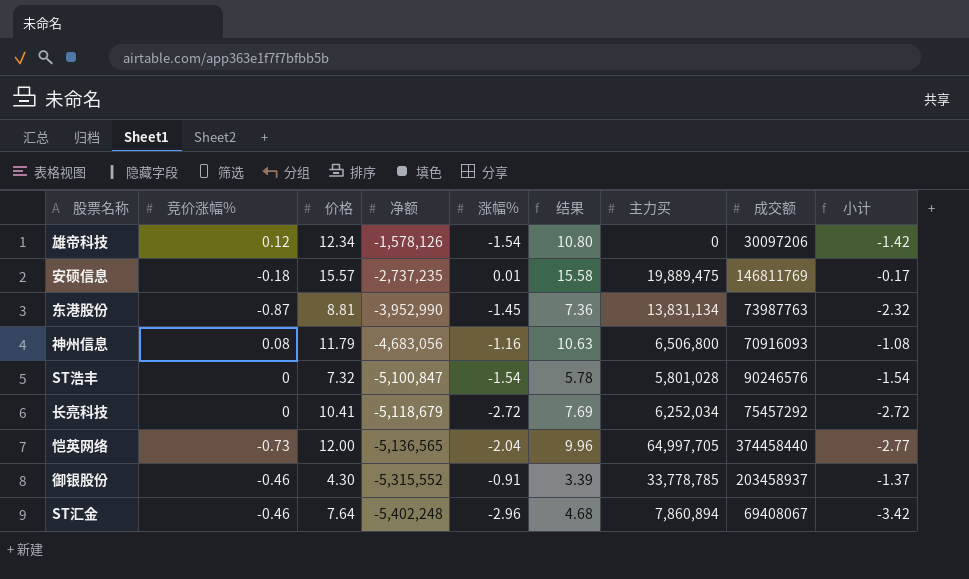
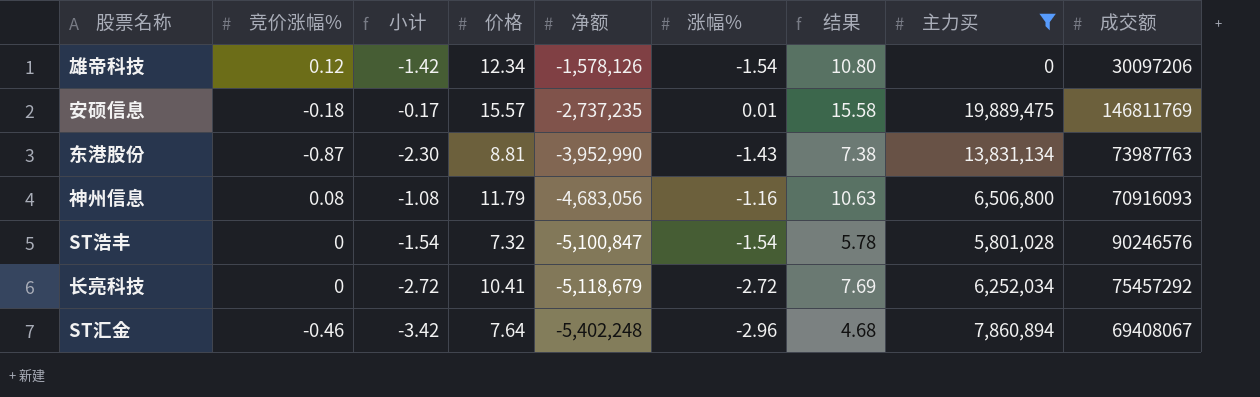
filter: none -> 主力买 <= 19,889,475
column 小计 | position: 9 -> 3
东港股份 | 小计: -2.32 -> -2.30
东港股份 | 涨幅%: -1.45 -> -1.43
东港股份 | 结果: 7.36 -> 7.38

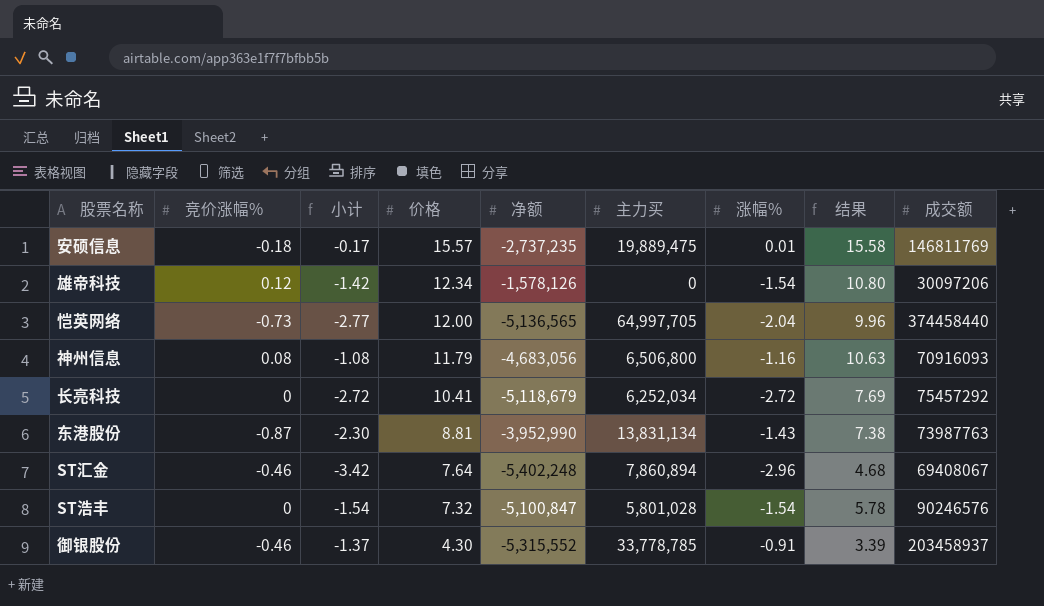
filter: 主力买 <= 19,889,475 -> none
row order: 净额 descending -> 价格 descending
column 主力买 | position: 8 -> 6

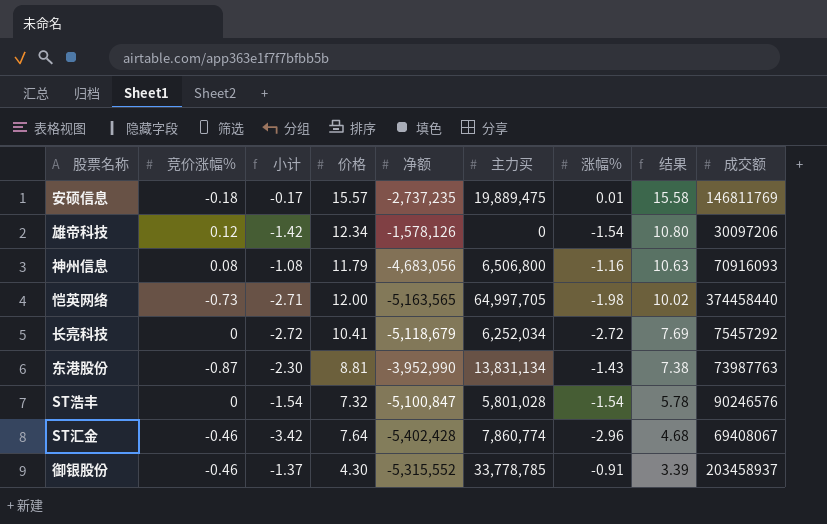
row order: 价格 descending -> 结果 descending
恺英网络 | 小计: -2.77 -> -2.71
恺英网络 | 净额: -5,136,565 -> -5,163,565
恺英网络 | 涨幅%: -2.04 -> -1.98
恺英网络 | 结果: 9.96 -> 10.02
ST汇金 | 净额: -5,402,248 -> -5,402,428
ST汇金 | 主力买: 7,860,894 -> 7,860,774

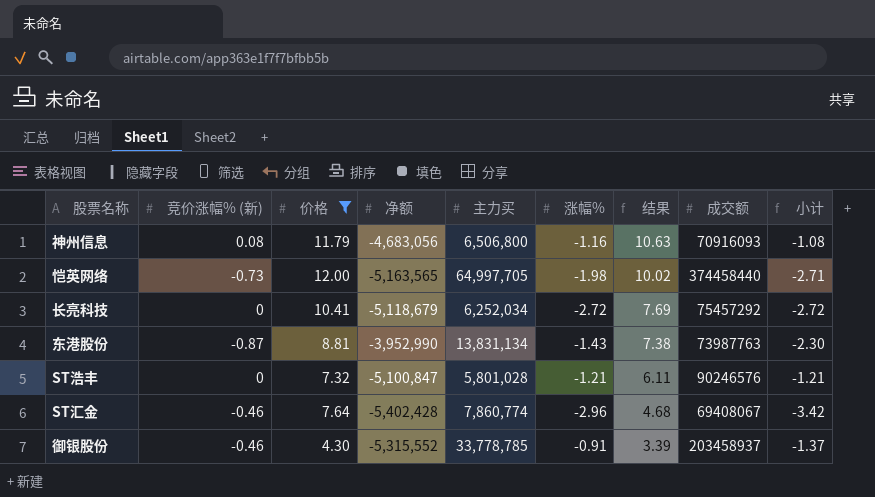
filter: none -> 价格 <= 12.00
column name: 竞价涨幅% -> 竞价涨幅% (新)
column 小计 | position: 3 -> 9
ST浩丰 | 涨幅%: -1.54 -> -1.21
ST浩丰 | 结果: 5.78 -> 6.11
ST浩丰 | 小计: -1.54 -> -1.21

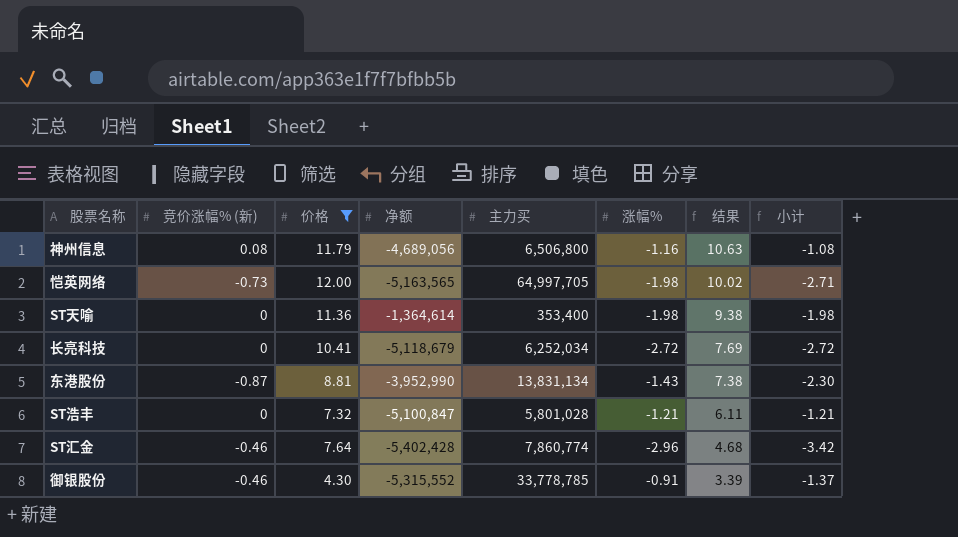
column 成交额 | position: 8 -> none
神州信息 | 净额: -4,683,056 -> -4,689,056
row ST天喻: none -> 0 | 11.36 | -1,364,614 | 353,400 | -1.98 | 9.38 | -1.98

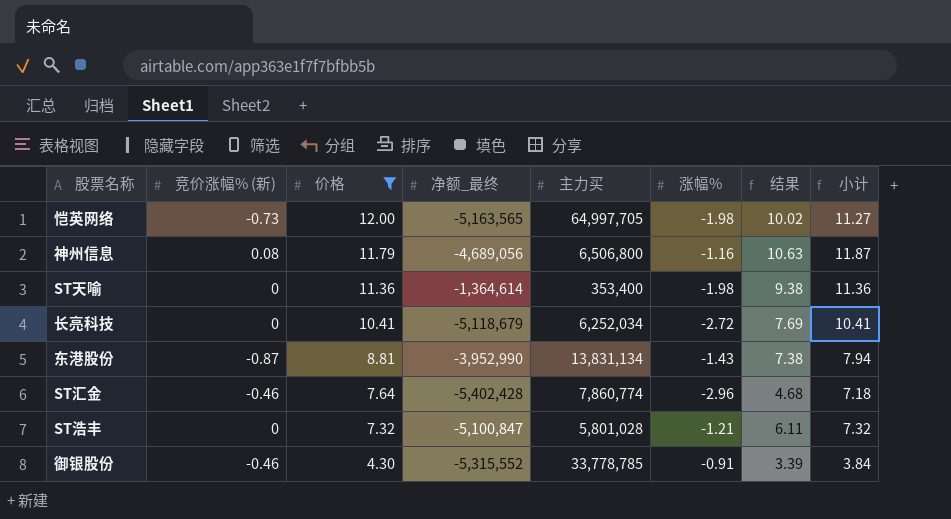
row order: 结果 descending -> 价格 descending
column name: 净额 -> 净额_最终
column 小计 | formula: [竞价涨幅% (新)] + [涨幅%] -> [竞价涨幅% (新)] + [价格]

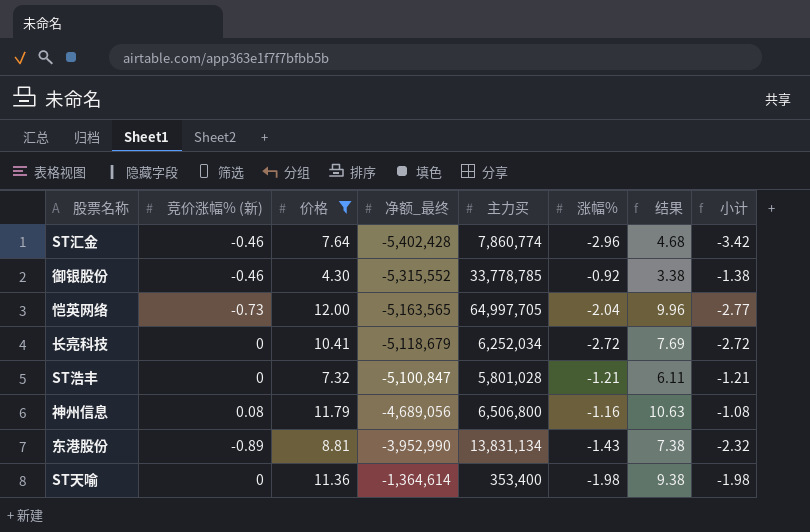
row order: 价格 descending -> 净额_最终 ascending
column 小计 | formula: [竞价涨幅% (新)] + [价格] -> [竞价涨幅% (新)] + [涨幅%]
御银股份 | 涨幅%: -0.91 -> -0.92
御银股份 | 结果: 3.39 -> 3.38
恺英网络 | 涨幅%: -1.98 -> -2.04
恺英网络 | 结果: 10.02 -> 9.96
东港股份 | 竞价涨幅% (新): -0.87 -> -0.89

